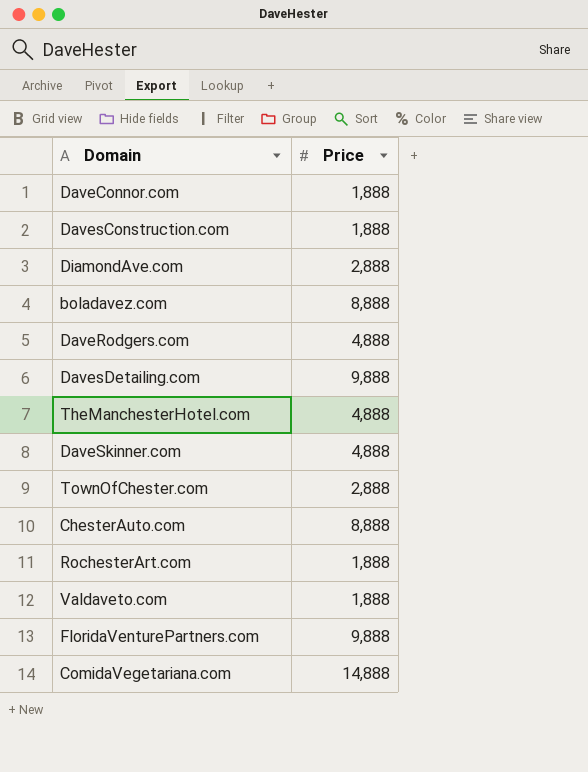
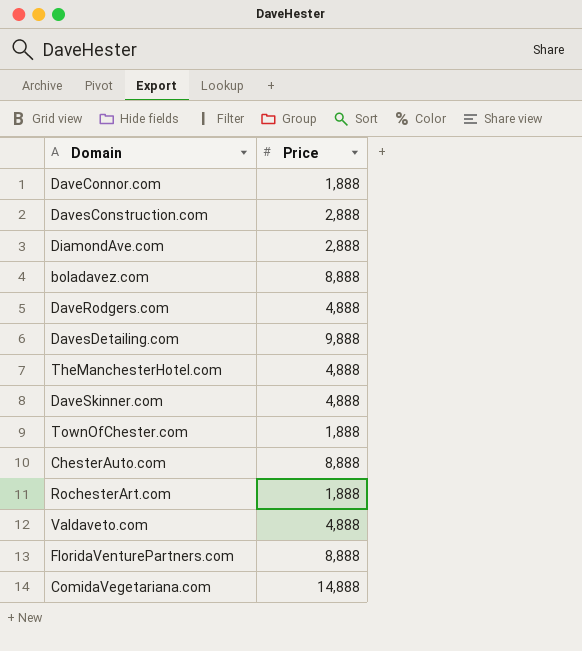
DavesConstruction.com | Price: 1,888 -> 2,888
TownOfChester.com | Price: 2,888 -> 1,888
Valdaveto.com | Price: 1,888 -> 4,888
FloridaVenturePartners.com | Price: 9,888 -> 8,888

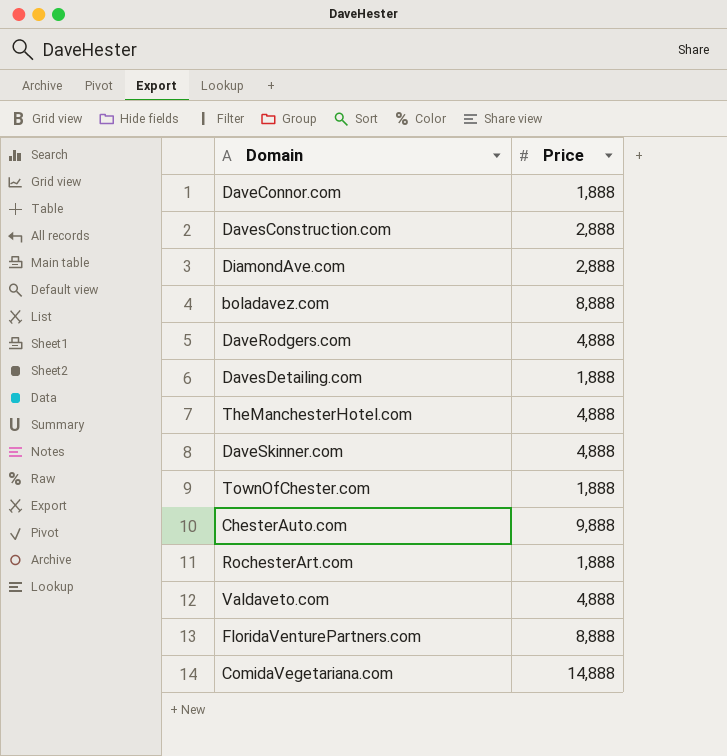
DavesDetailing.com | Price: 9,888 -> 1,888
ChesterAuto.com | Price: 8,888 -> 9,888

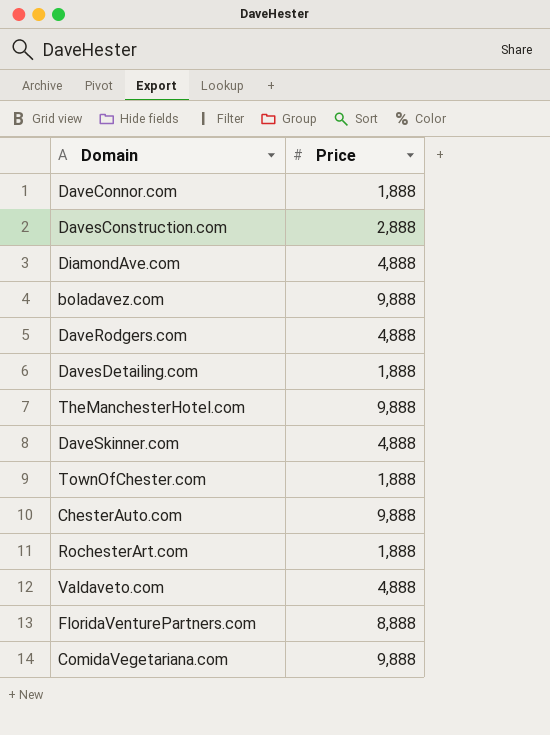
DiamondAve.com | Price: 2,888 -> 4,888
boladavez.com | Price: 8,888 -> 9,888
TheManchesterHotel.com | Price: 4,888 -> 9,888
ComidaVegetariana.com | Price: 14,888 -> 9,888

